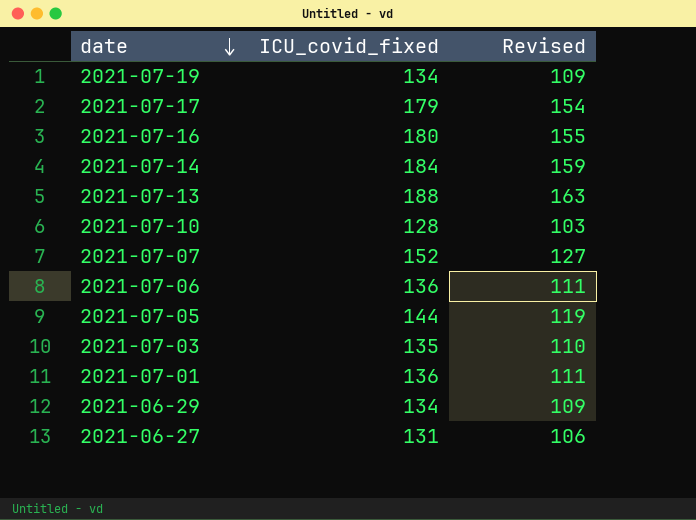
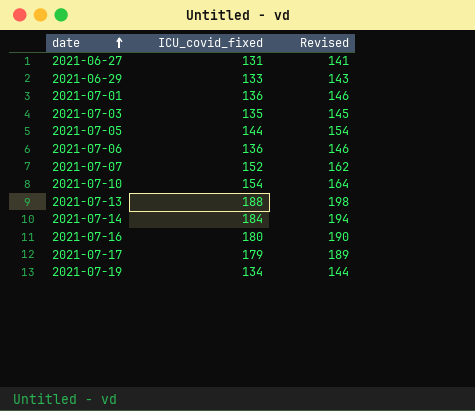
row order: date descending -> date ascending
column Revised | formula: [ICU_covid_fixed] - 25 -> [ICU_covid_fixed] + 10
2021-06-29 | ICU_covid_fixed: 134 -> 133
2021-07-10 | ICU_covid_fixed: 128 -> 154

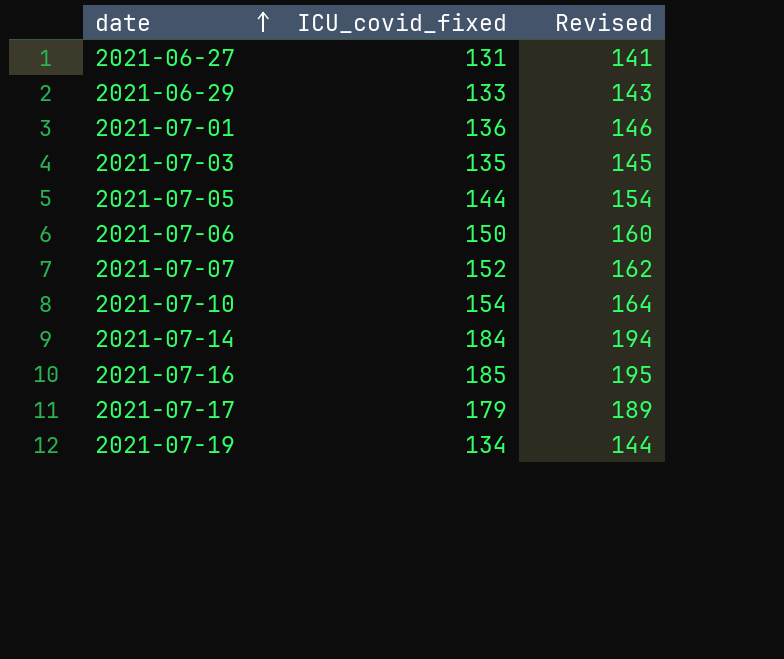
row 2021-07-13: 188 | 198 -> none
2021-07-06 | ICU_covid_fixed: 136 -> 150
2021-07-06 | Revised: 146 -> 160
2021-07-16 | ICU_covid_fixed: 180 -> 185
2021-07-16 | Revised: 190 -> 195

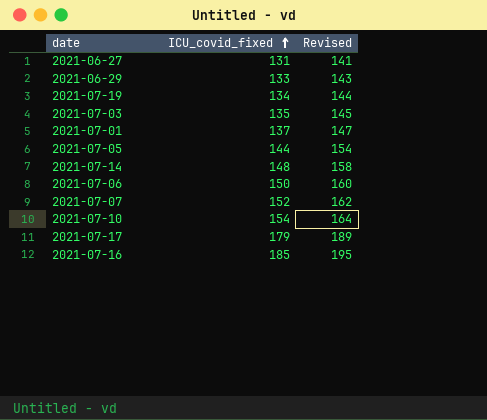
row order: date ascending -> ICU_covid_fixed ascending
2021-07-01 | ICU_covid_fixed: 136 -> 137
2021-07-01 | Revised: 146 -> 147
2021-07-14 | ICU_covid_fixed: 184 -> 148
2021-07-14 | Revised: 194 -> 158

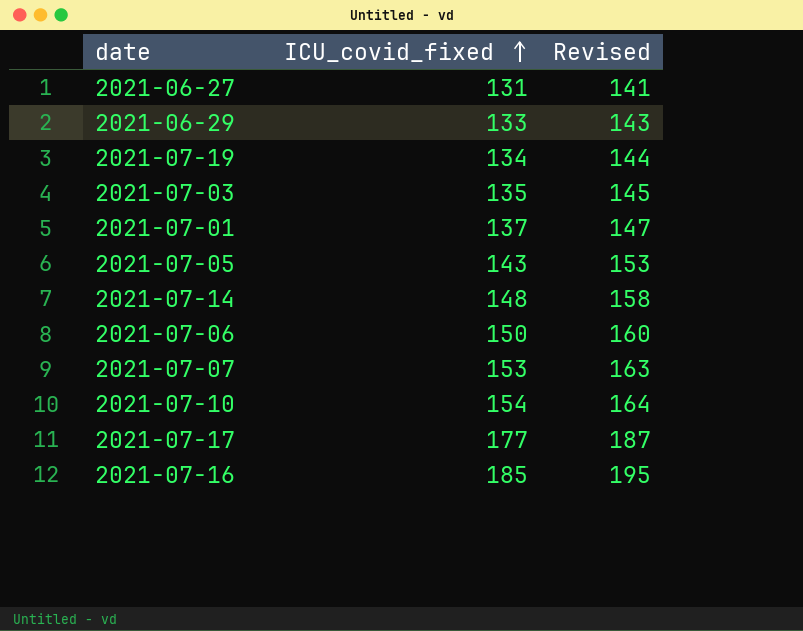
2021-07-05 | ICU_covid_fixed: 144 -> 143
2021-07-05 | Revised: 154 -> 153
2021-07-07 | ICU_covid_fixed: 152 -> 153
2021-07-07 | Revised: 162 -> 163
2021-07-17 | ICU_covid_fixed: 179 -> 177
2021-07-17 | Revised: 189 -> 187

